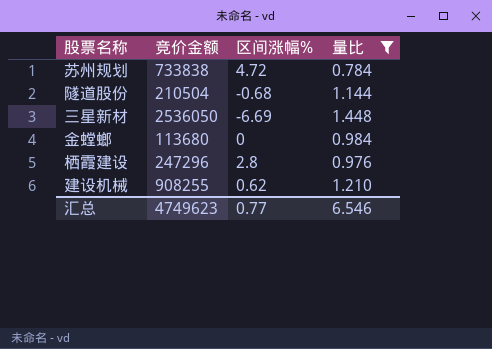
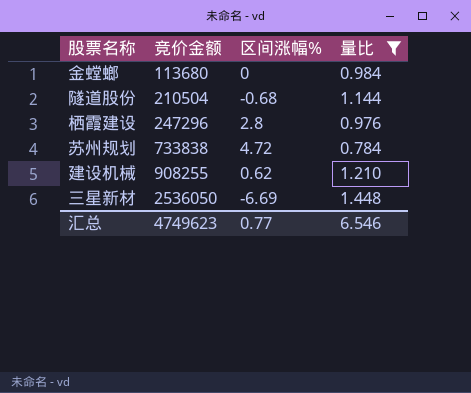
row order: none -> 竞价金额 ascending

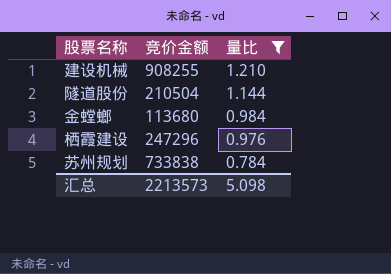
row order: 竞价金额 ascending -> 量比 descending
column 区间涨幅% | position: 3 -> none
row 三星新材: 2536050 | -6.69 | 1.448 -> none
汇总 | 竞价金额: 4749623 -> 2213573
汇总 | 量比: 6.546 -> 5.098

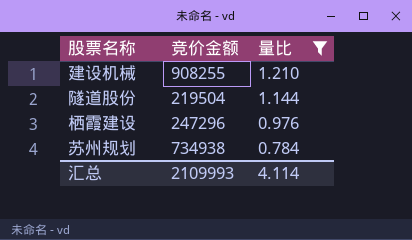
row 金螳螂: 113680 | 0.984 -> none
隧道股份 | 竞价金额: 210504 -> 219504
苏州规划 | 竞价金额: 733838 -> 734938
汇总 | 竞价金额: 2213573 -> 2109993
汇总 | 量比: 5.098 -> 4.114

